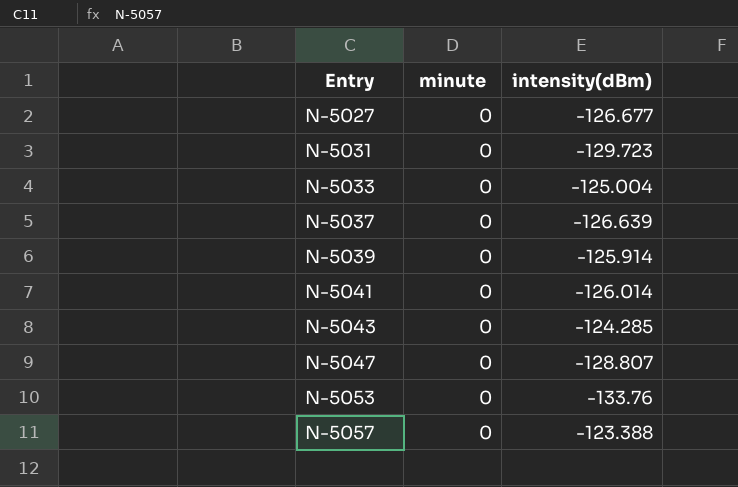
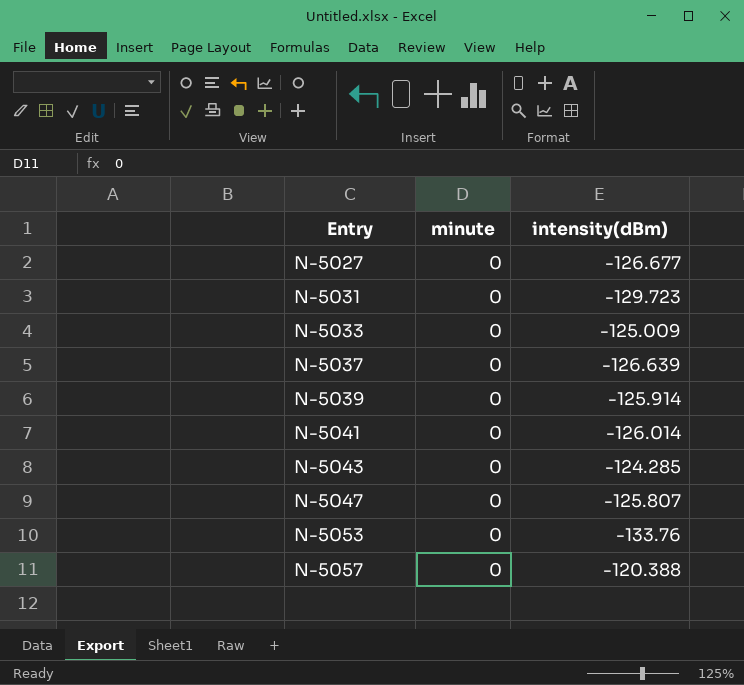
N-5033 | intensity(dBm): -125.004 -> -125.009
N-5047 | intensity(dBm): -128.807 -> -125.807
N-5057 | intensity(dBm): -123.388 -> -120.388

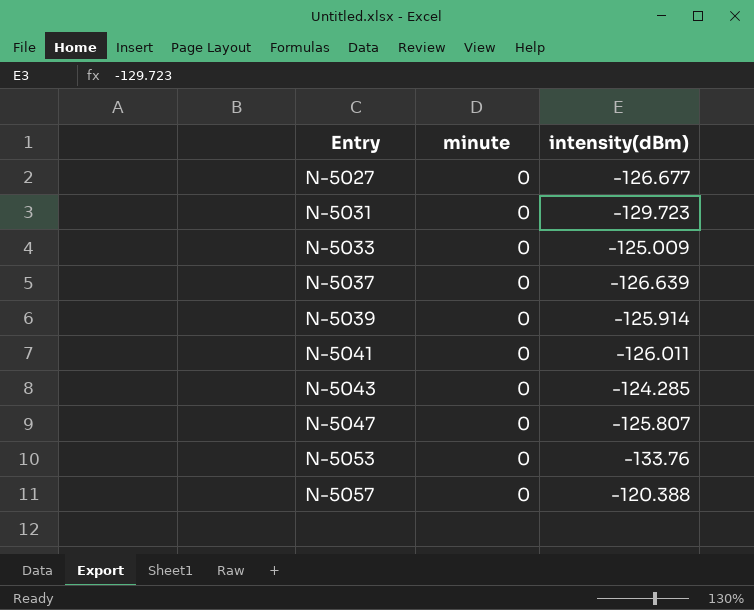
N-5041 | intensity(dBm): -126.014 -> -126.011

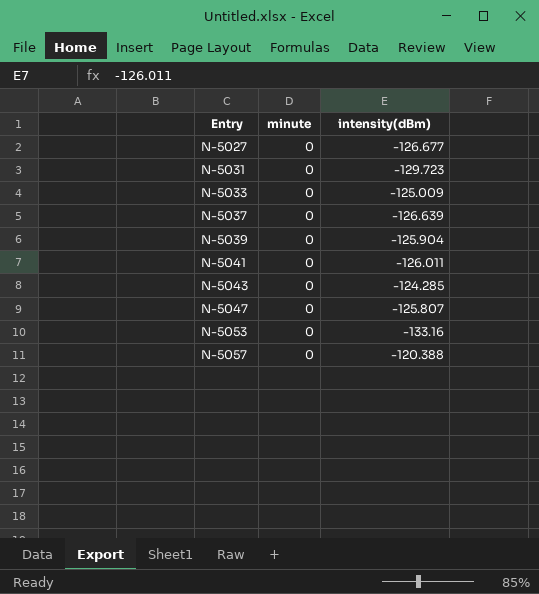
N-5039 | intensity(dBm): -125.914 -> -125.904
N-5053 | intensity(dBm): -133.76 -> -133.16

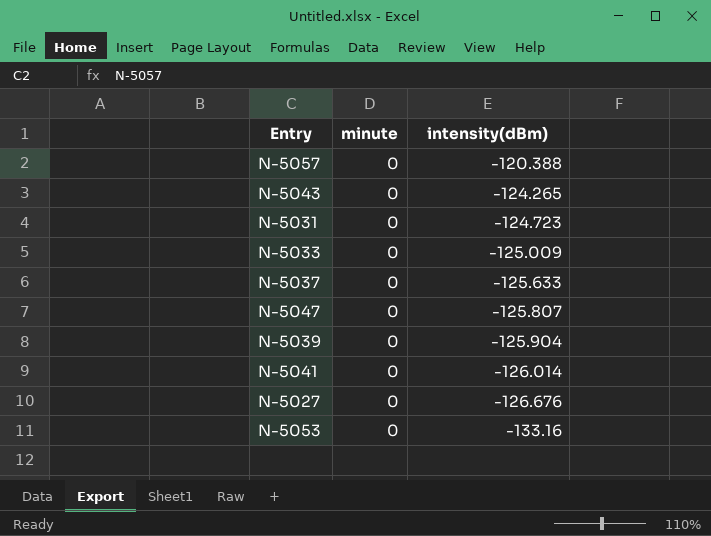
row order: Entry ascending -> intensity(dBm) descending
N-5043 | intensity(dBm): -124.285 -> -124.265
N-5031 | intensity(dBm): -129.723 -> -124.723
N-5037 | intensity(dBm): -126.639 -> -125.633
N-5041 | intensity(dBm): -126.011 -> -126.014
N-5027 | intensity(dBm): -126.677 -> -126.676

